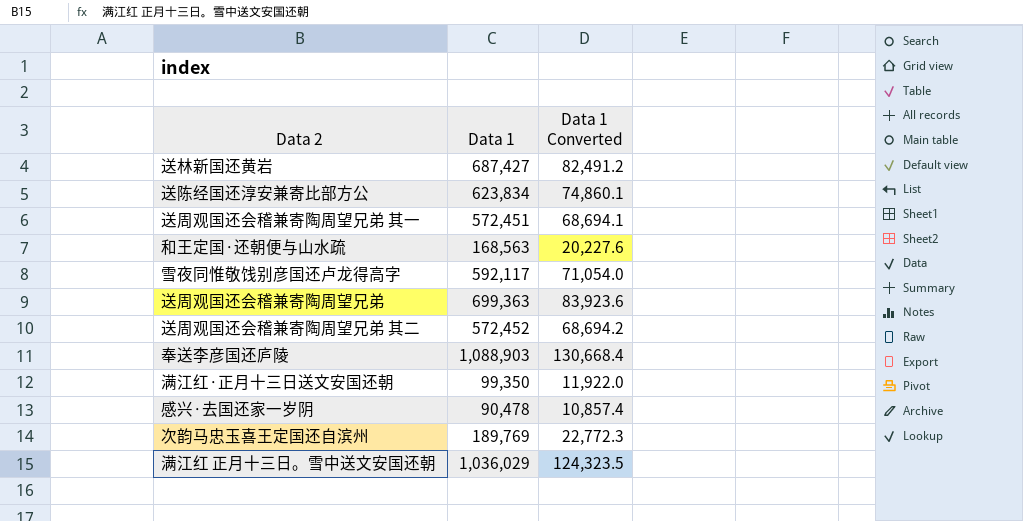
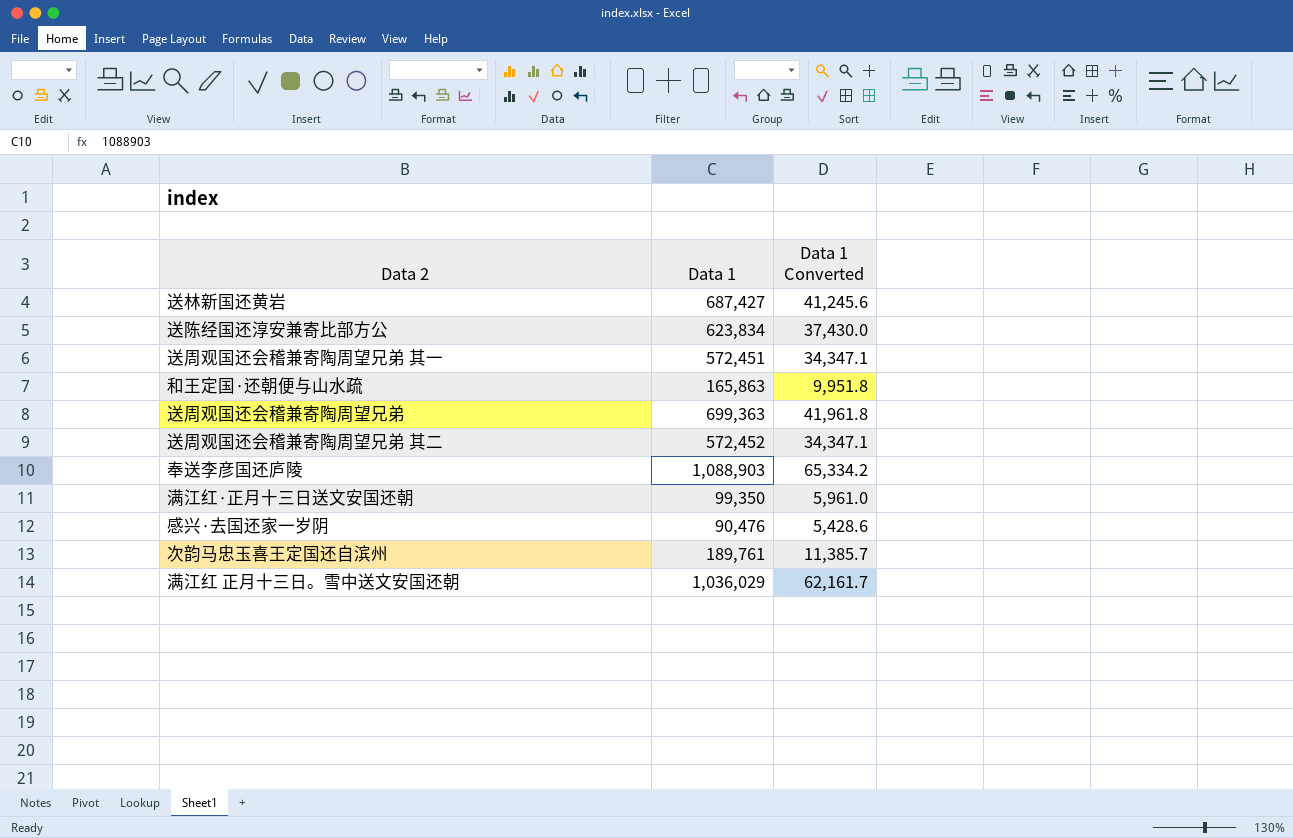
column Data 1 Converted | formula: [Data 1] * 0.12 -> [Data 1] * 0.06
row 雪夜同惟敬饯别彦国还卢龙得高字: 592,117 | 71,054.0 -> none
和王定国·还朝便与山水疏 | Data 1: 168,563 -> 165,863
感兴·去国还家一岁阴 | Data 1: 90,478 -> 90,476
次韵马忠玉喜王定国还自滨州 | Data 1: 189,769 -> 189,761

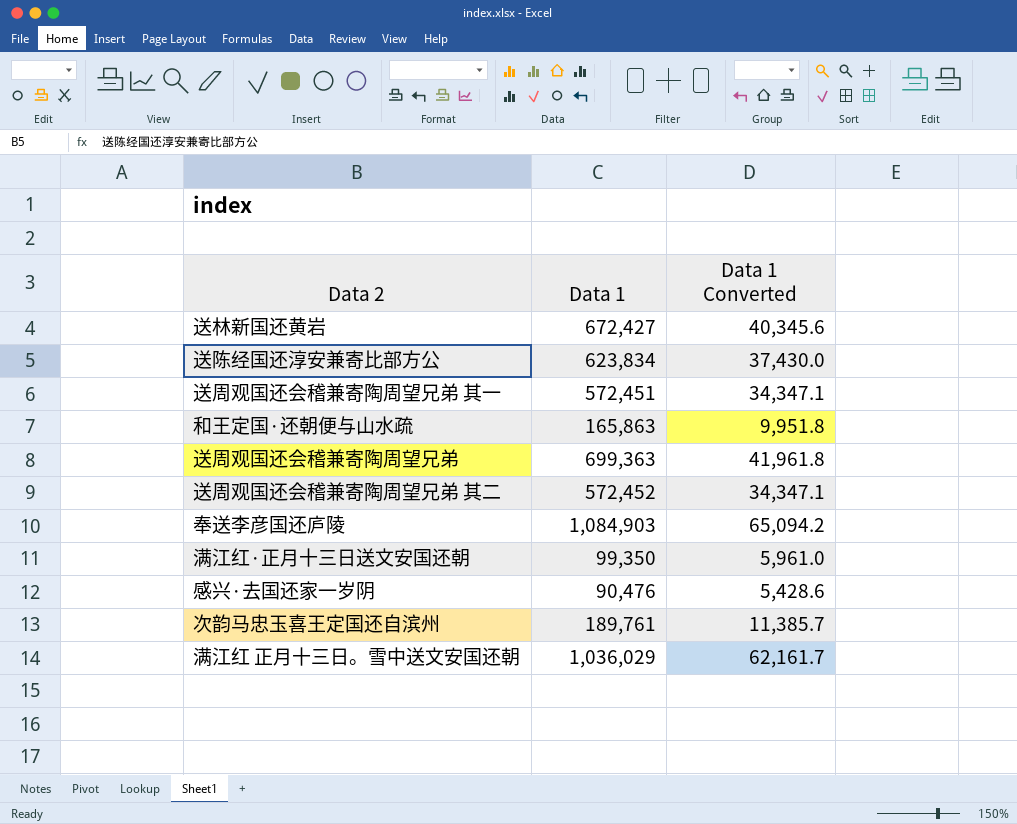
送林新国还黄岩 | Data 1: 687,427 -> 672,427
送林新国还黄岩 | Data 1 Converted: 41,245.6 -> 40,345.6
奉送李彦国还庐陵 | Data 1: 1,088,903 -> 1,084,903
奉送李彦国还庐陵 | Data 1 Converted: 65,334.2 -> 65,094.2

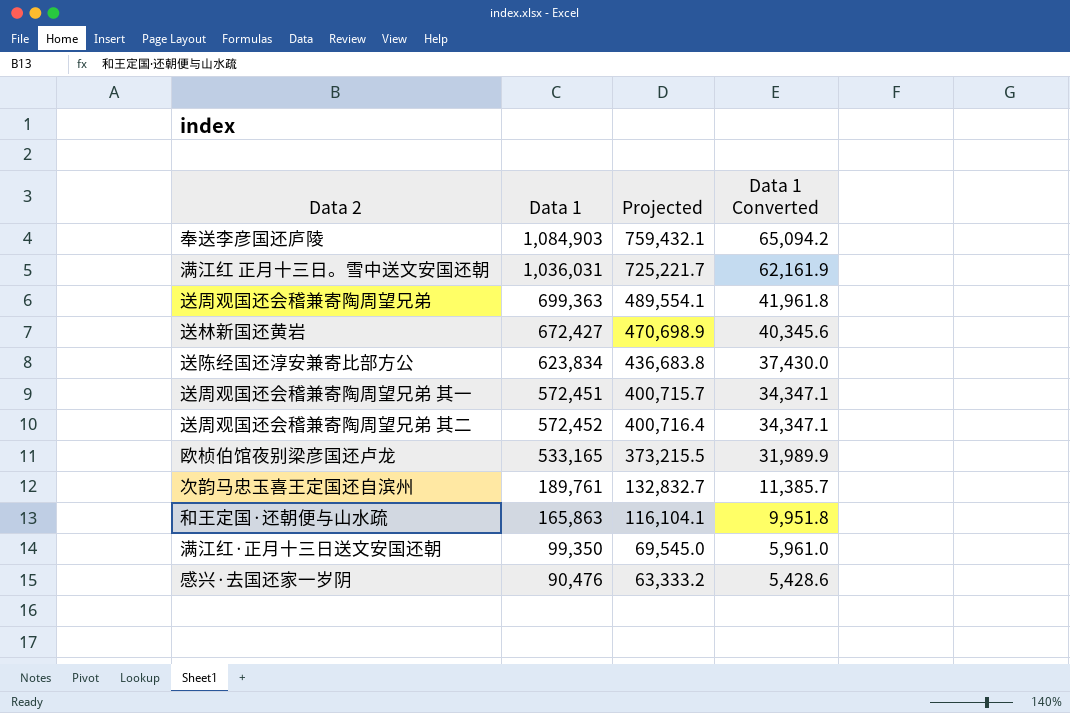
row order: none -> Data 1 Converted descending
column Projected | formula: none -> [Data 1] * 0.7
满江红 正月十三日。雪中送文安国还朝 | Data 1: 1,036,029 -> 1,036,031
满江红 正月十三日。雪中送文安国还朝 | Data 1 Converted: 62,161.7 -> 62,161.9
row 欧桢伯馆夜别梁彦国还卢龙: none -> 533,165 | 373,215.5 | 31,989.9

